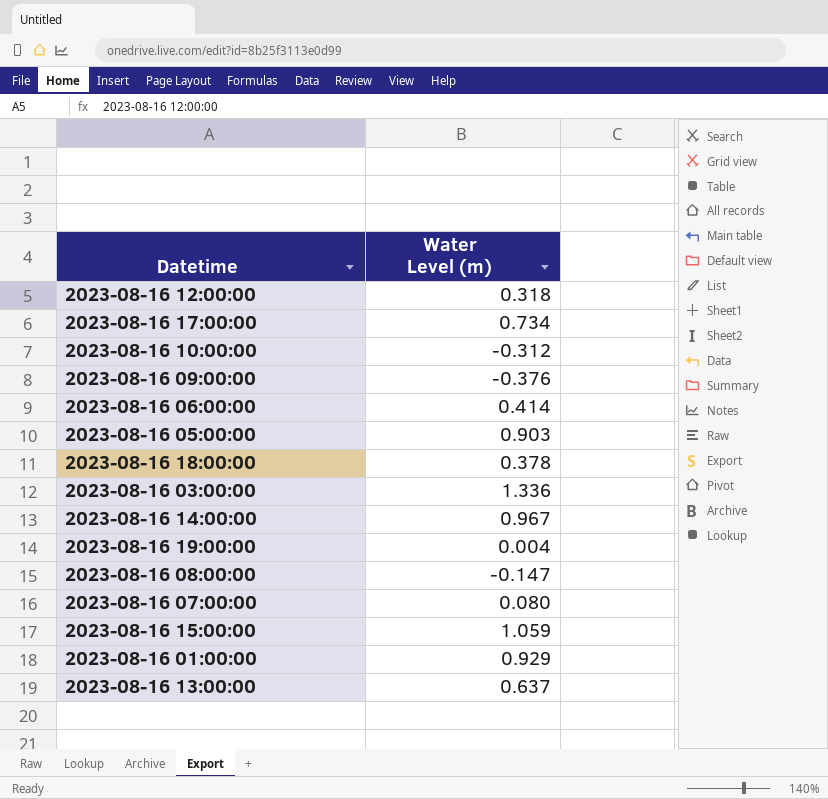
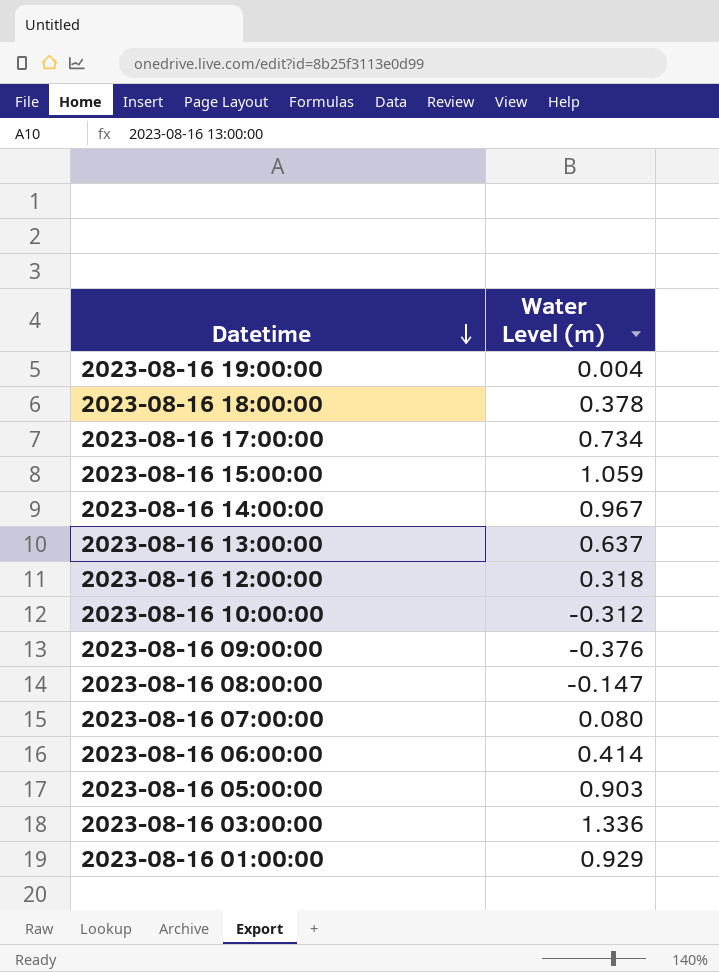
row order: none -> Datetime descending

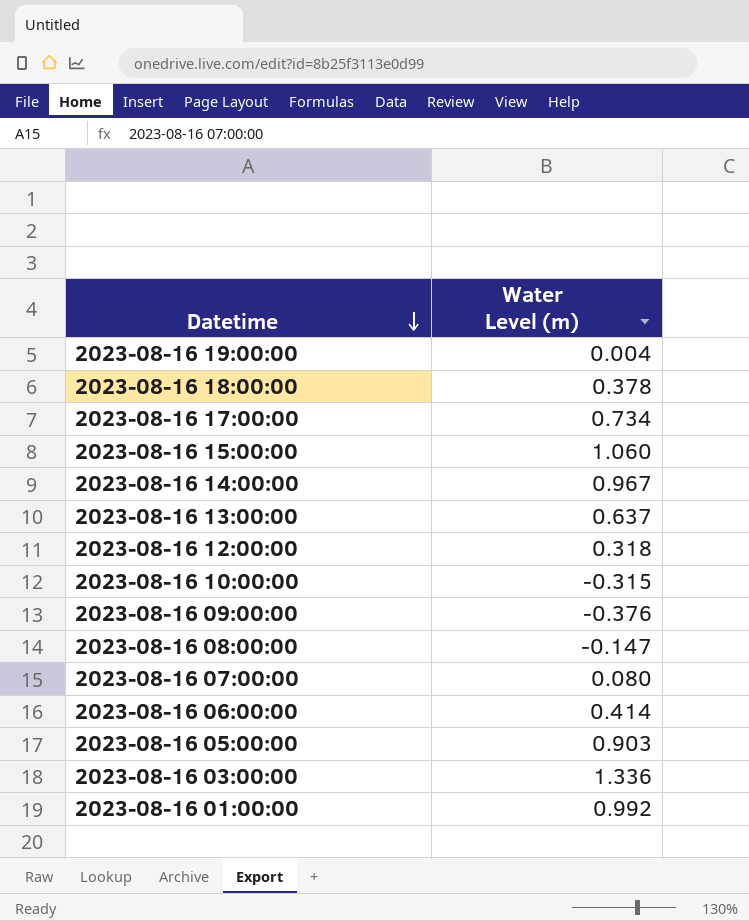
2023-08-16 15:00:00 | Water Level (m): 1.059 -> 1.060
2023-08-16 10:00:00 | Water Level (m): -0.312 -> -0.315
2023-08-16 01:00:00 | Water Level (m): 0.929 -> 0.992

